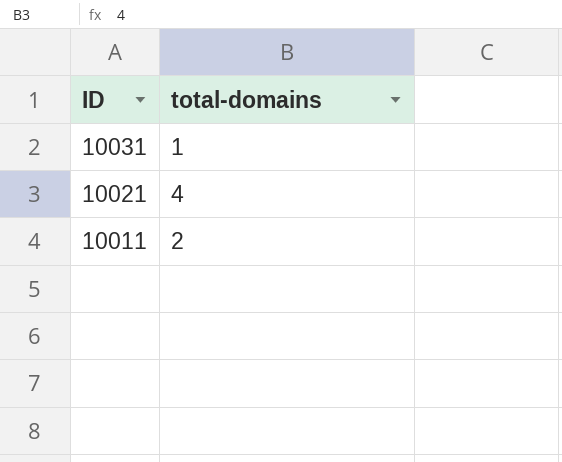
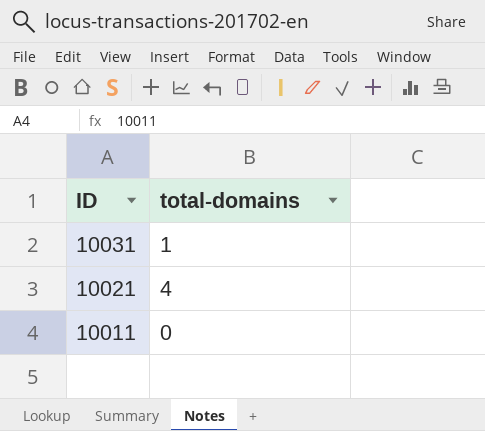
10011 | total-domains: 2 -> 0

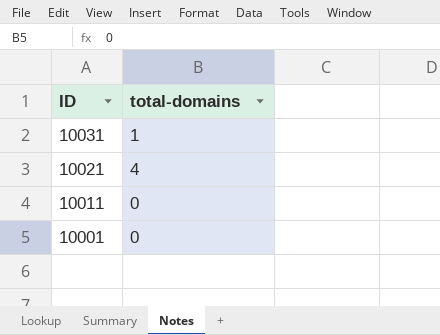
row 10001: none -> 0

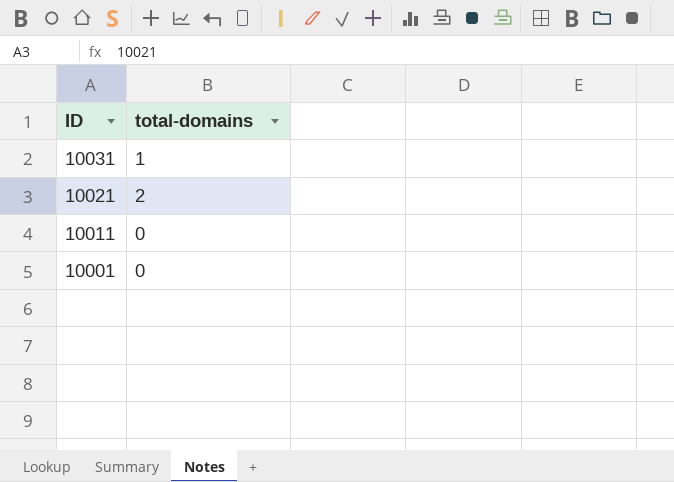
10021 | total-domains: 4 -> 2

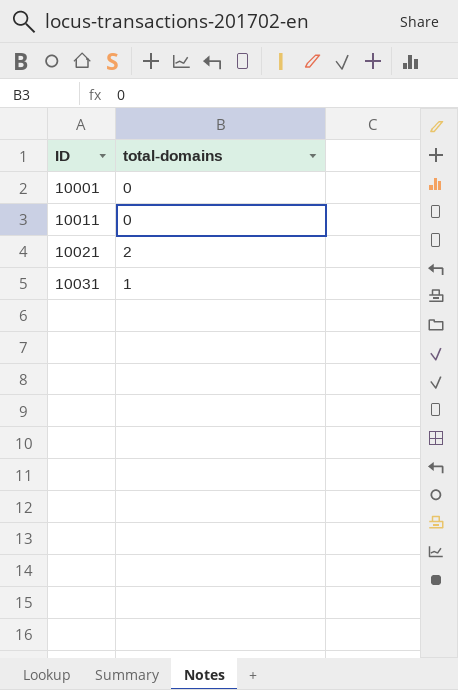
row order: ID descending -> ID ascending

